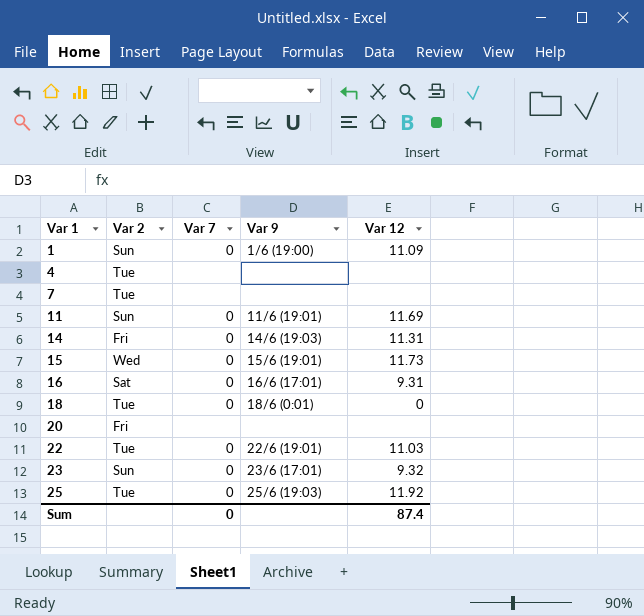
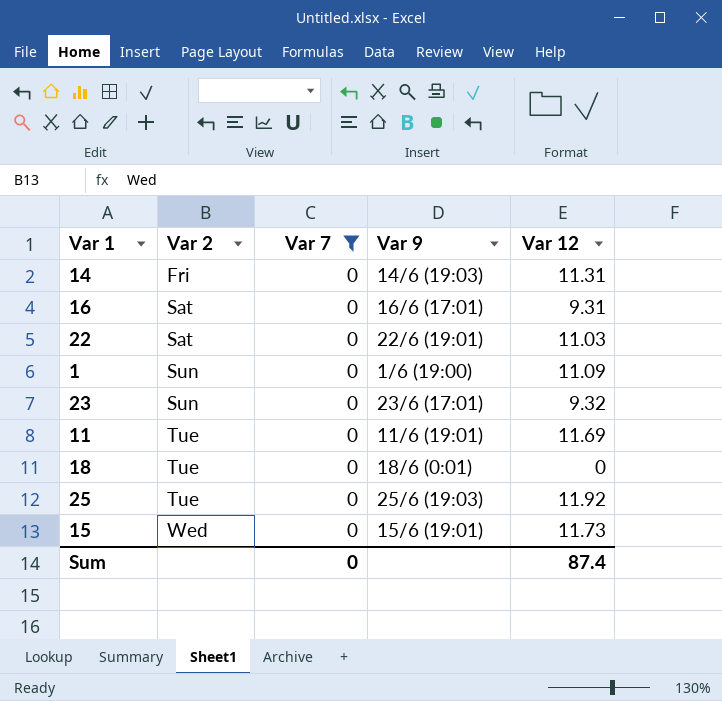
filter: none -> Var 7 = 0
row order: Var 1 ascending -> Var 2 ascending
22 | Var 2: Tue -> Sat
11 | Var 2: Sun -> Tue

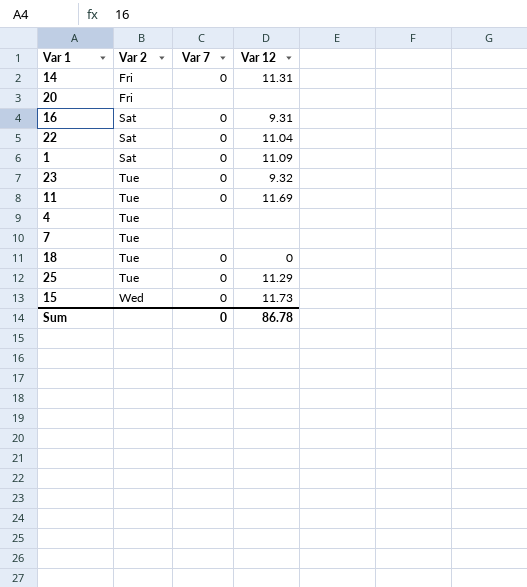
filter: Var 7 = 0 -> none
column Var 9 | position: 4 -> none
22 | Var 12: 11.03 -> 11.04
1 | Var 2: Sun -> Sat
23 | Var 2: Sun -> Tue
25 | Var 12: 11.92 -> 11.29
Sum | Var 12: 87.4 -> 86.78

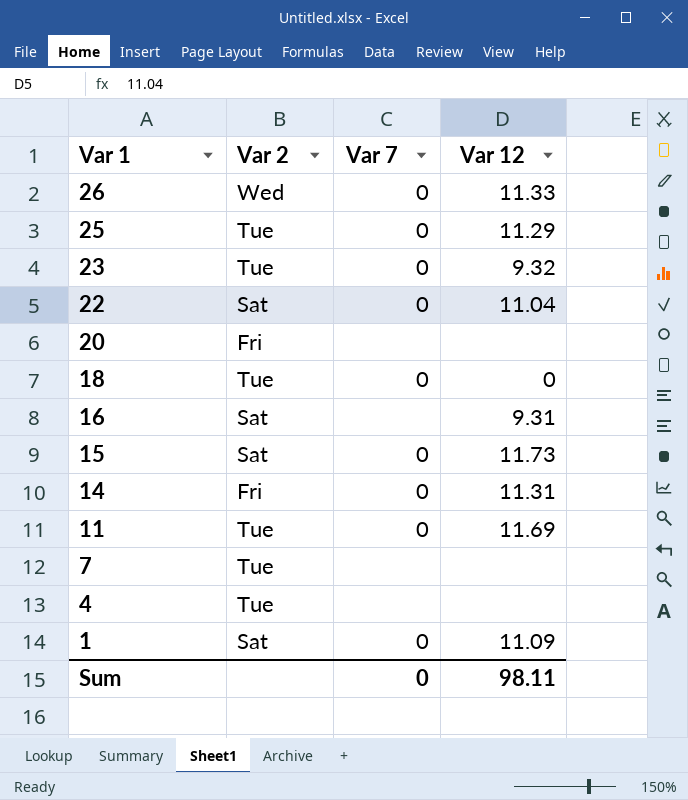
row order: Var 2 ascending -> Var 1 descending
row 26: none -> Wed | 0 | 11.33
16 | Var 7: 0 -> none
15 | Var 2: Wed -> Sat
Sum | Var 12: 86.78 -> 98.11

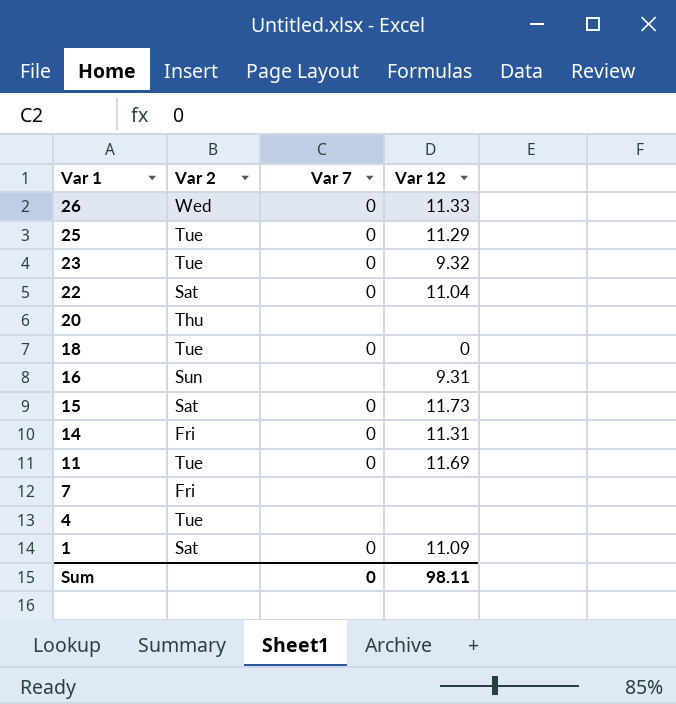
20 | Var 2: Fri -> Thu
16 | Var 2: Sat -> Sun
7 | Var 2: Tue -> Fri

